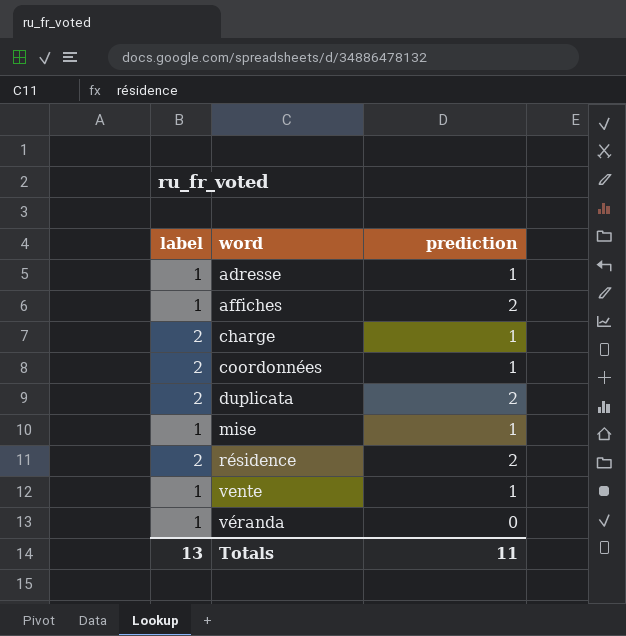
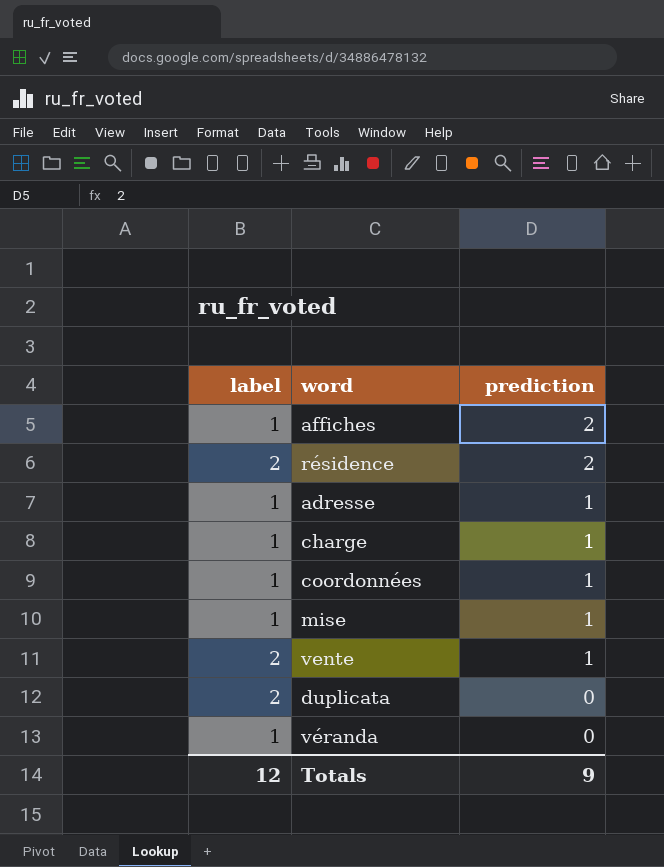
row order: word ascending -> prediction descending
charge | label: 2 -> 1
coordonnées | label: 2 -> 1
vente | label: 1 -> 2
duplicata | prediction: 2 -> 0
Totals | label: 13 -> 12
Totals | prediction: 11 -> 9

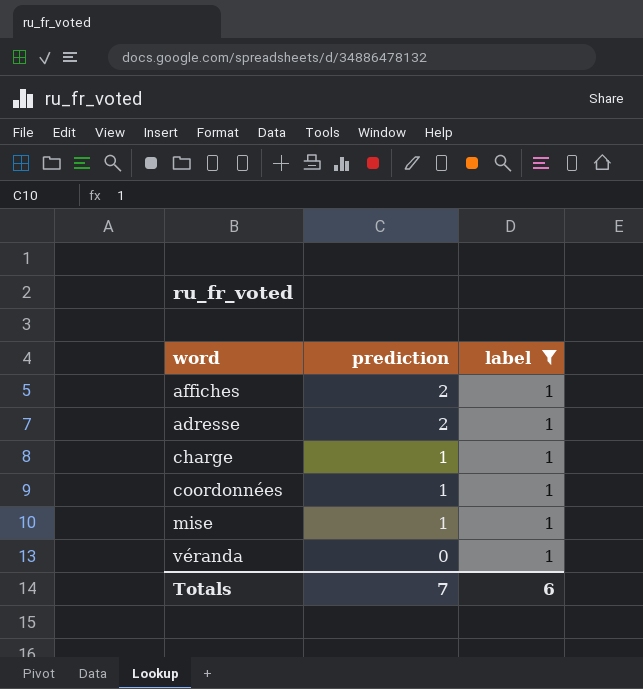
filter: none -> label = 1
column label | position: 1 -> 3
adresse | prediction: 1 -> 2
Totals | prediction: 9 -> 7
Totals | label: 12 -> 6

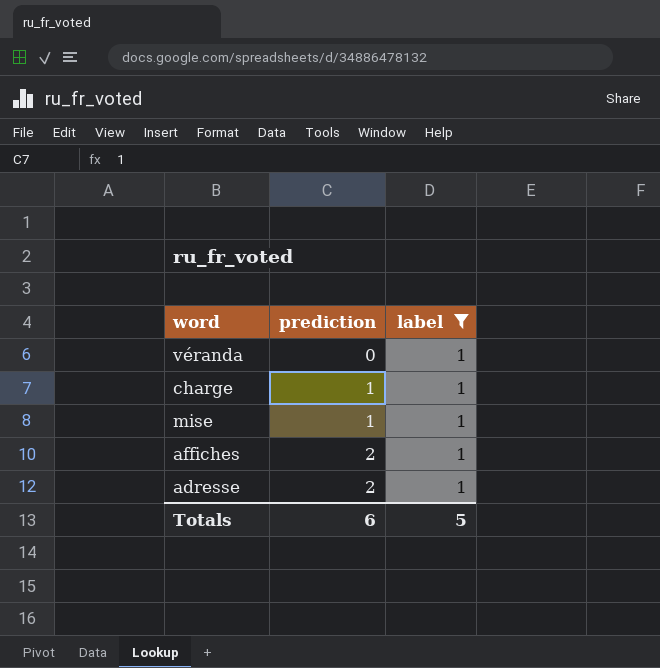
row order: prediction descending -> prediction ascending
row coordonnées: 1 | 1 -> none
Totals | prediction: 7 -> 6
Totals | label: 6 -> 5

